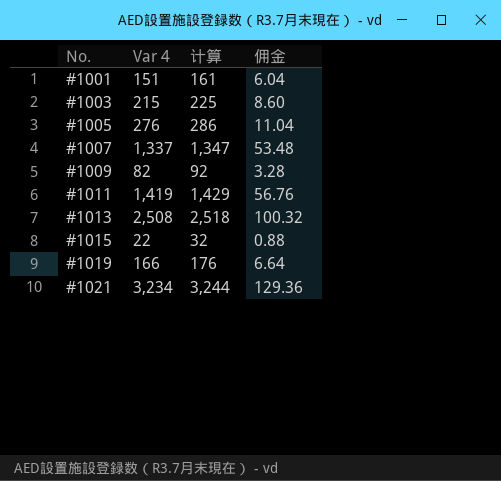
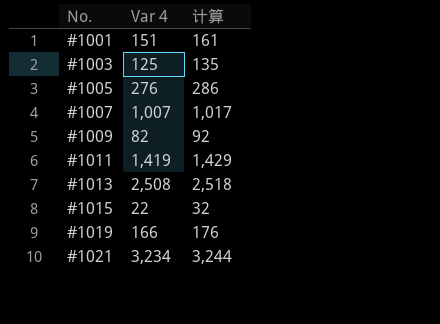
column 佣金 | formula: [Var 4] * 0.04 -> none
#1003 | Var 4: 215 -> 125
#1003 | 计算: 225 -> 135
#1007 | Var 4: 1,337 -> 1,007
#1007 | 计算: 1,347 -> 1,017

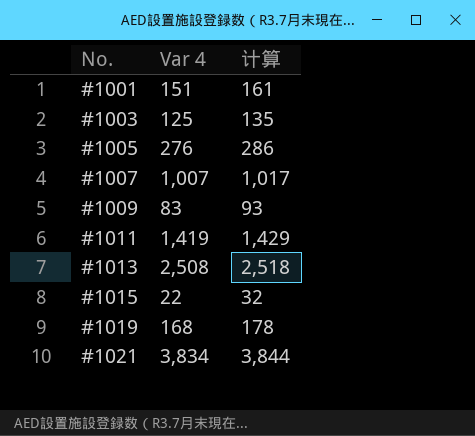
#1009 | Var 4: 82 -> 83
#1009 | 计算: 92 -> 93
#1019 | Var 4: 166 -> 168
#1019 | 计算: 176 -> 178
#1021 | Var 4: 3,234 -> 3,834
#1021 | 计算: 3,244 -> 3,844

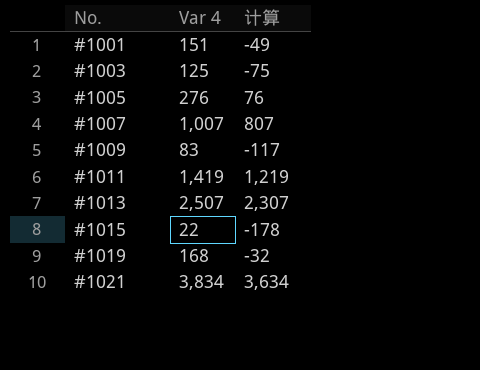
column 计算 | formula: [Var 4] + 10 -> [Var 4] - 200
#1013 | Var 4: 2,508 -> 2,507

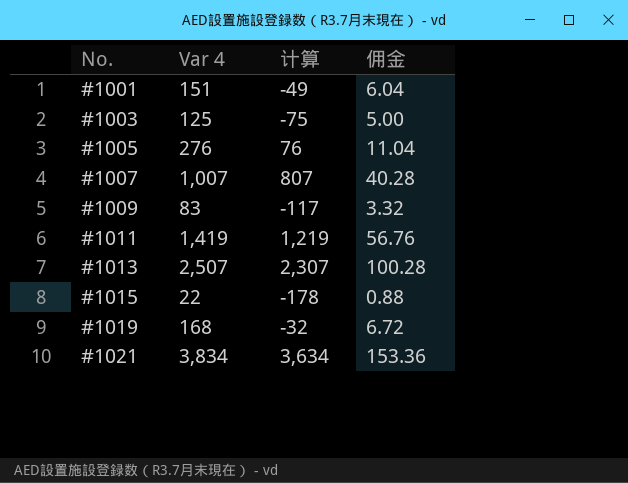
column 佣金 | formula: none -> [Var 4] * 0.04

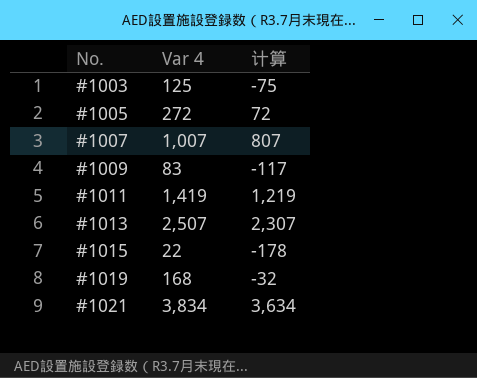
column 佣金 | formula: [Var 4] * 0.04 -> none
row #1001: 151 | -49 | 6.04 -> none
#1005 | Var 4: 276 -> 272
#1005 | 计算: 76 -> 72

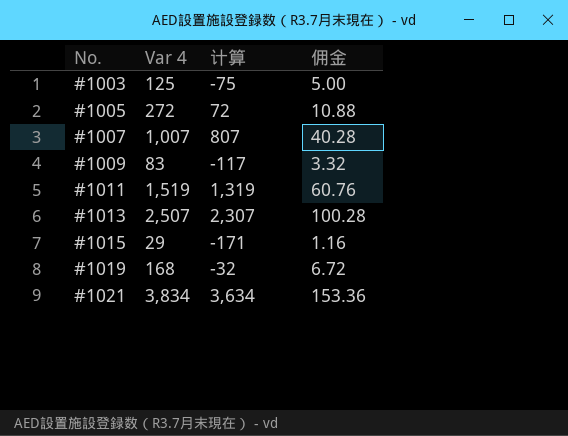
column 佣金 | formula: none -> [Var 4] * 0.04
#1011 | Var 4: 1,419 -> 1,519
#1011 | 计算: 1,219 -> 1,319
#1015 | Var 4: 22 -> 29
#1015 | 计算: -178 -> -171

